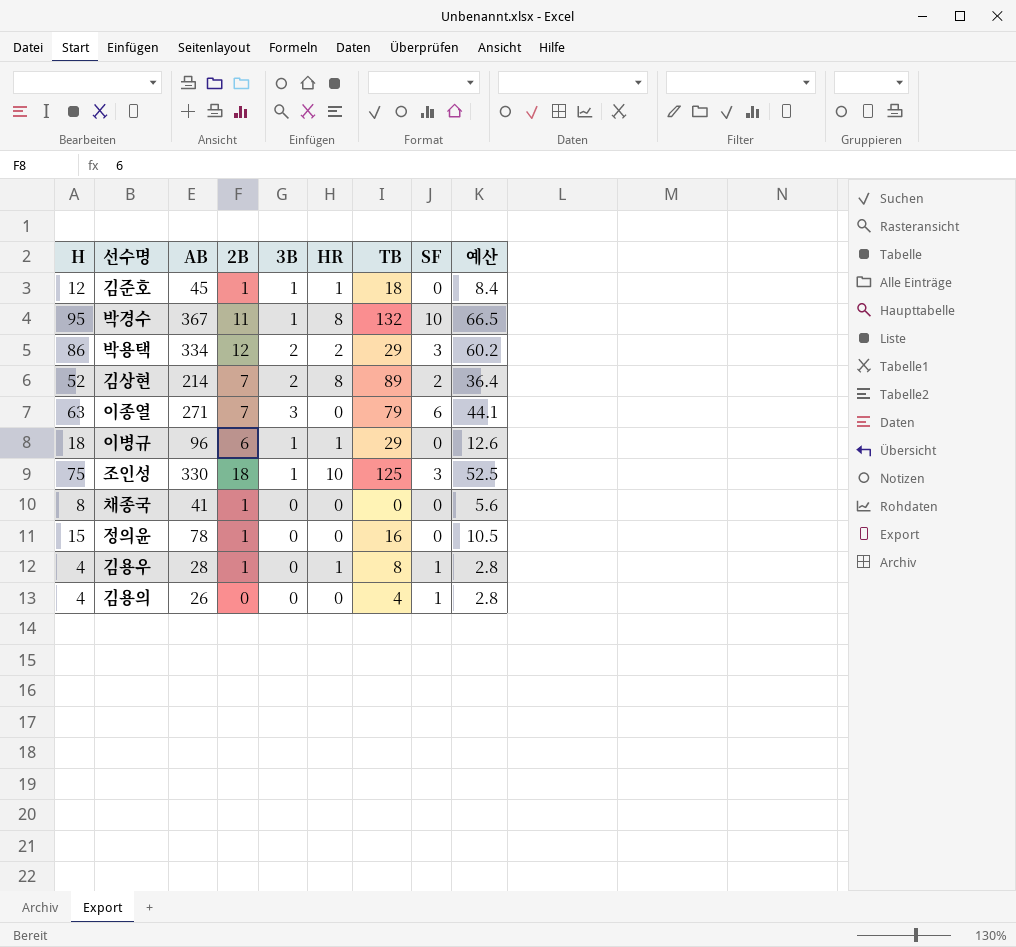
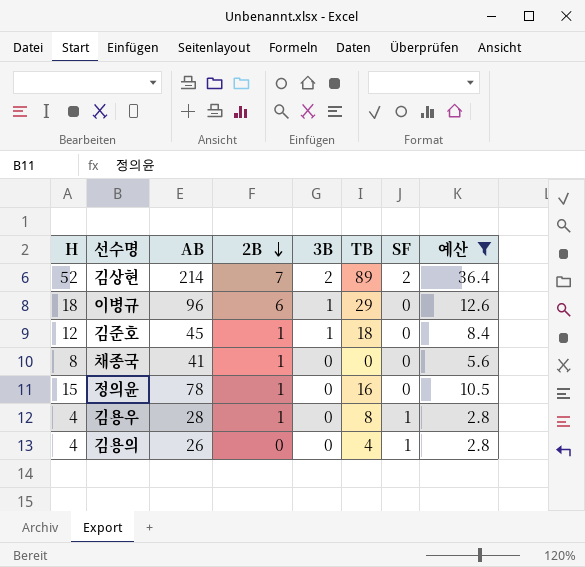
filter: none -> 예산 <= 36.4
row order: none -> 2B descending
column HR | position: 6 -> none

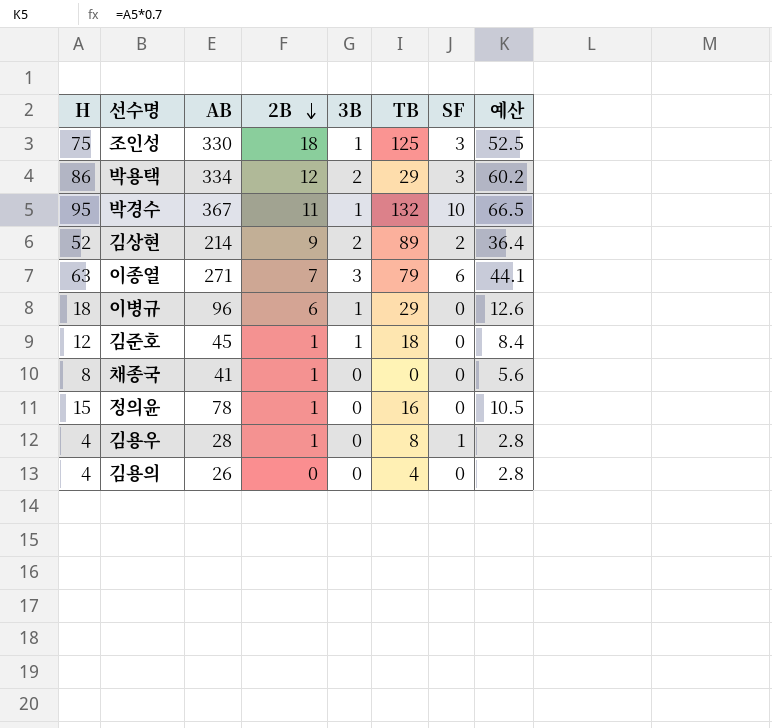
filter: 예산 <= 36.4 -> none
김상현 | 2B: 7 -> 9
김용의 | SF: 1 -> 0

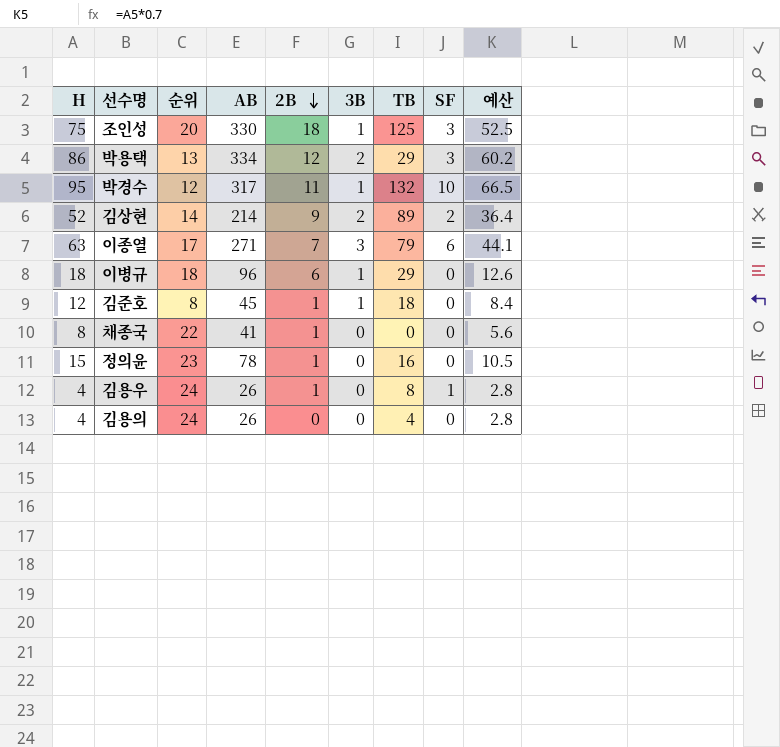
column 순위 | position: none -> 3
박경수 | AB: 367 -> 317
김용우 | AB: 28 -> 26

